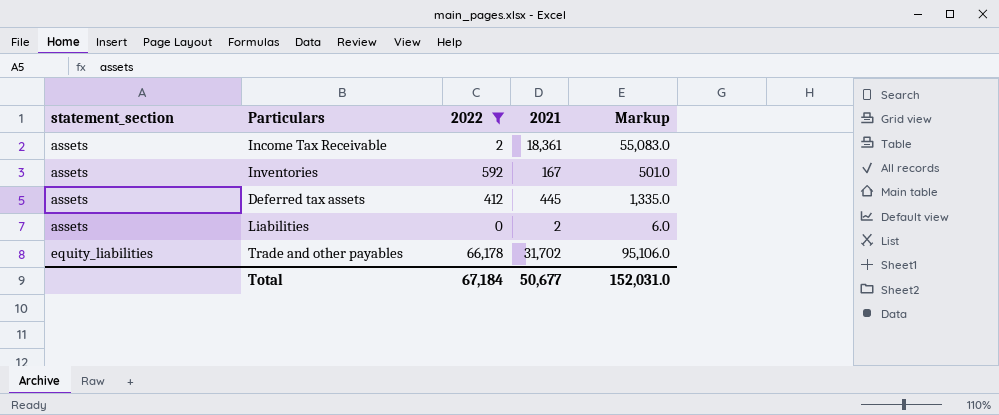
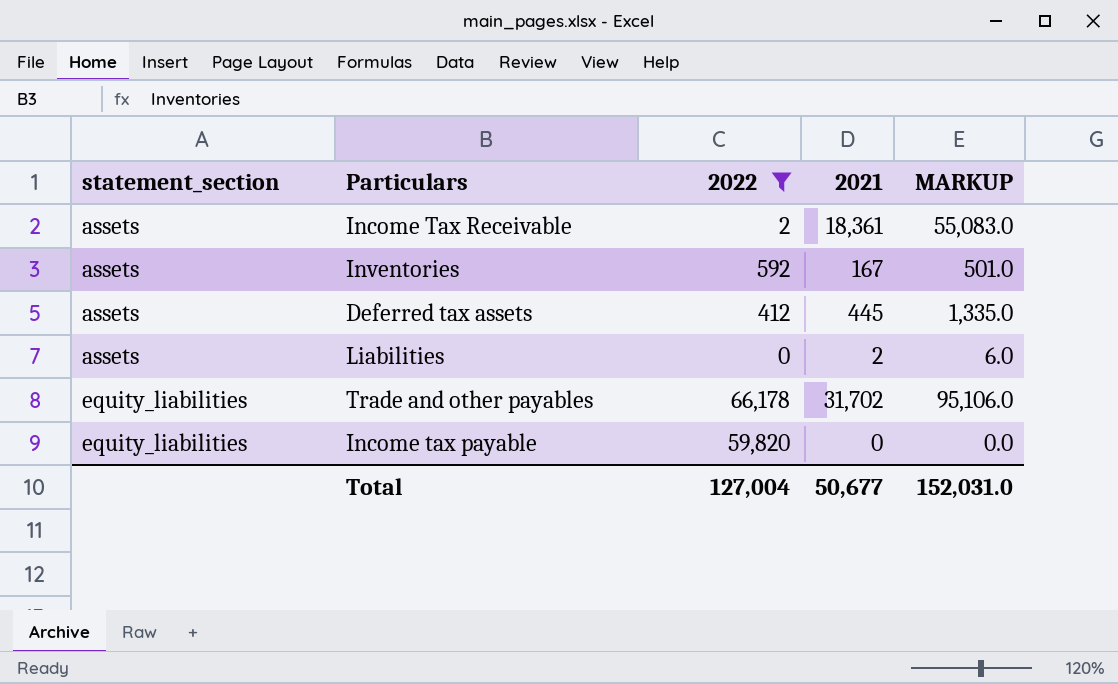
column name: Markup -> MARKUP
row Income tax payable: none -> equity_liabilities | 59,820 | 0 | 0.0
Total | 2022: 67,184 -> 127,004

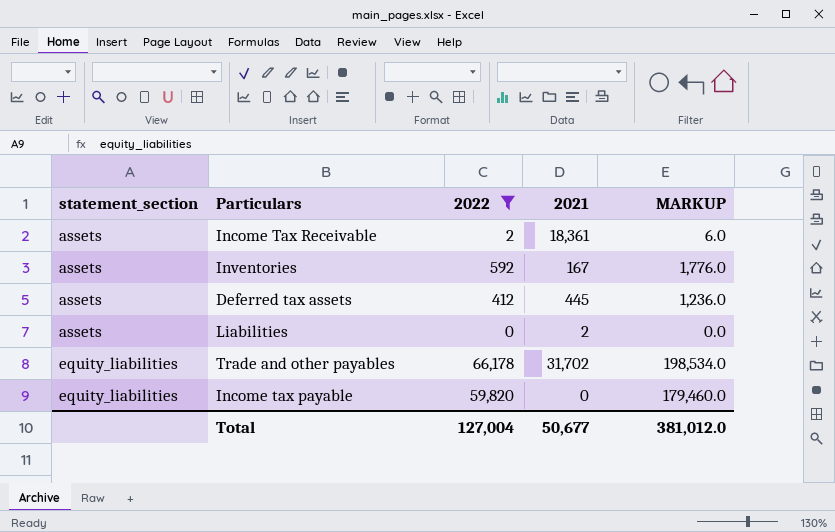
column MARKUP | formula: [2021] * 3 -> [2022] * 3
Total | MARKUP: 152,031.0 -> 381,012.0

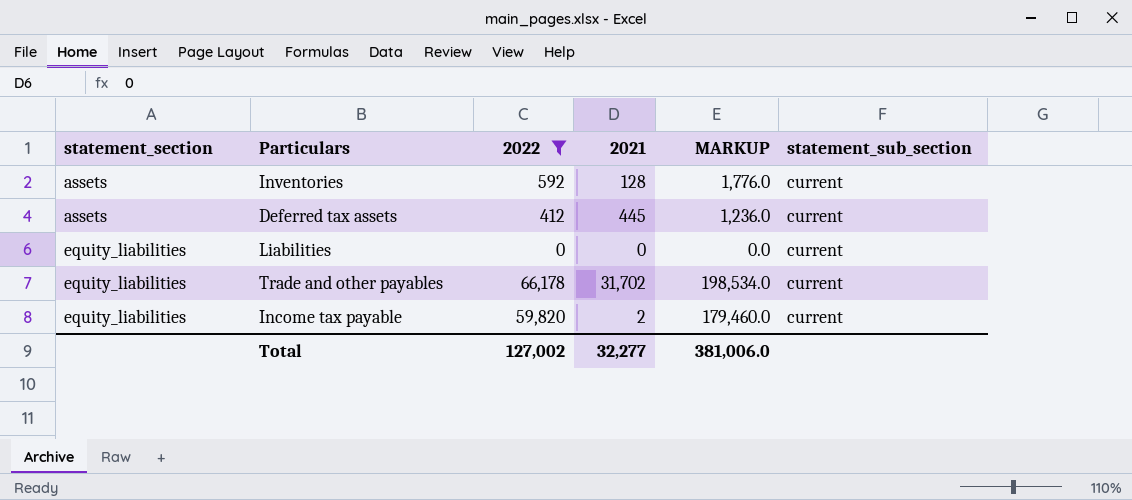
column statement_sub_section | position: none -> 6
row Income Tax Receivable: assets | 2 | 18,361 | 6.0 -> none
Inventories | 2021: 167 -> 128
Liabilities | statement_section: assets -> equity_liabilities
Liabilities | 2021: 2 -> 0
Income tax payable | 2021: 0 -> 2
Total | 2022: 127,004 -> 127,002
Total | 2021: 50,677 -> 32,277
Total | MARKUP: 381,012.0 -> 381,006.0

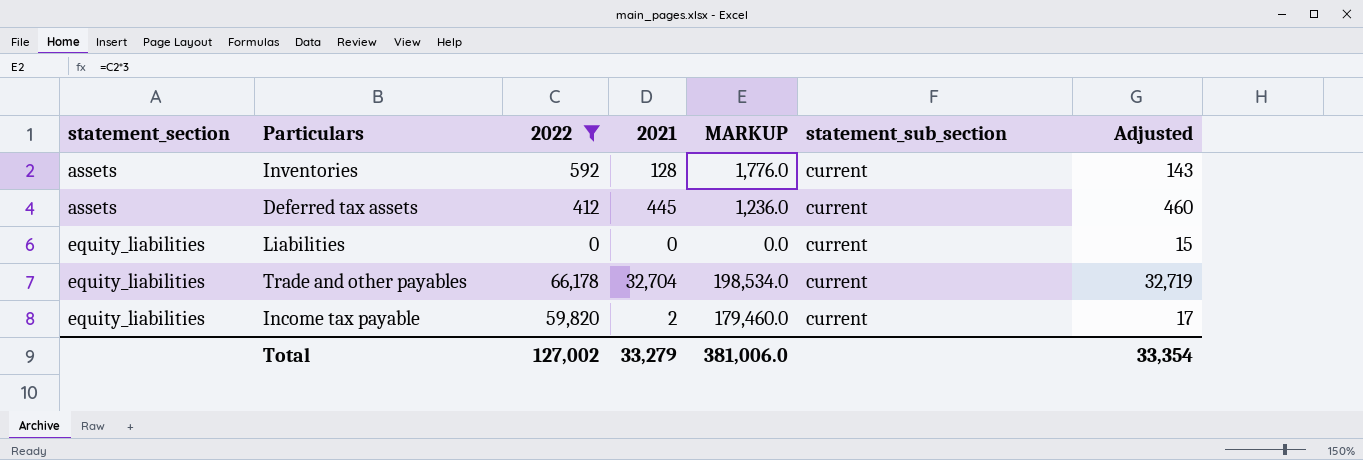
column Adjusted | formula: none -> [2021] + 15
Trade and other payables | 2021: 31,702 -> 32,704
Total | 2021: 32,277 -> 33,279

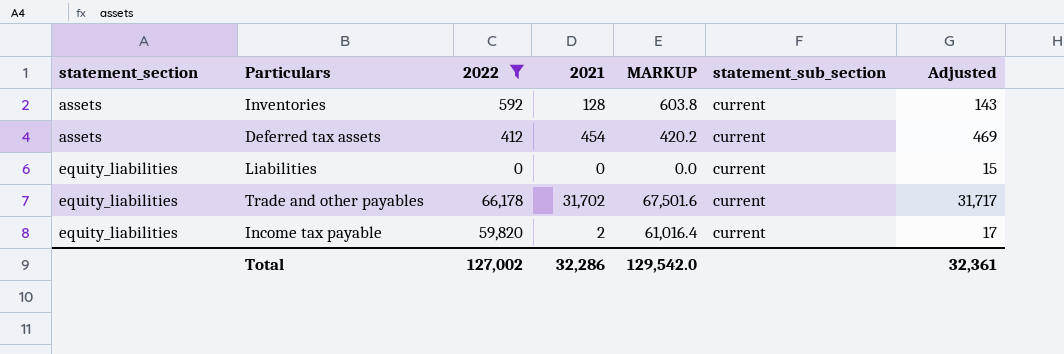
column MARKUP | formula: [2022] * 3 -> [2022] * 1.02
Deferred tax assets | 2021: 445 -> 454
Deferred tax assets | Adjusted: 460 -> 469
Trade and other payables | 2021: 32,704 -> 31,702
Trade and other payables | Adjusted: 32,719 -> 31,717
Total | 2021: 33,279 -> 32,286
Total | MARKUP: 381,006.0 -> 129,542.0
Total | Adjusted: 33,354 -> 32,361

